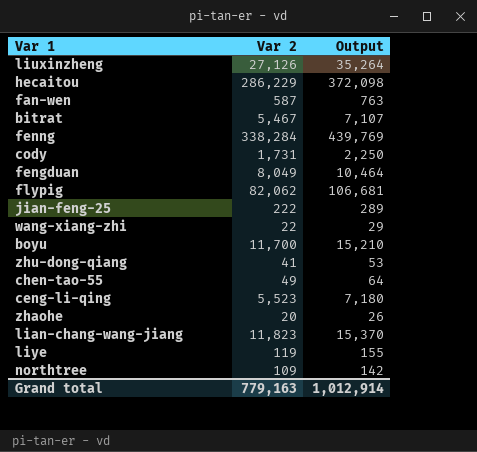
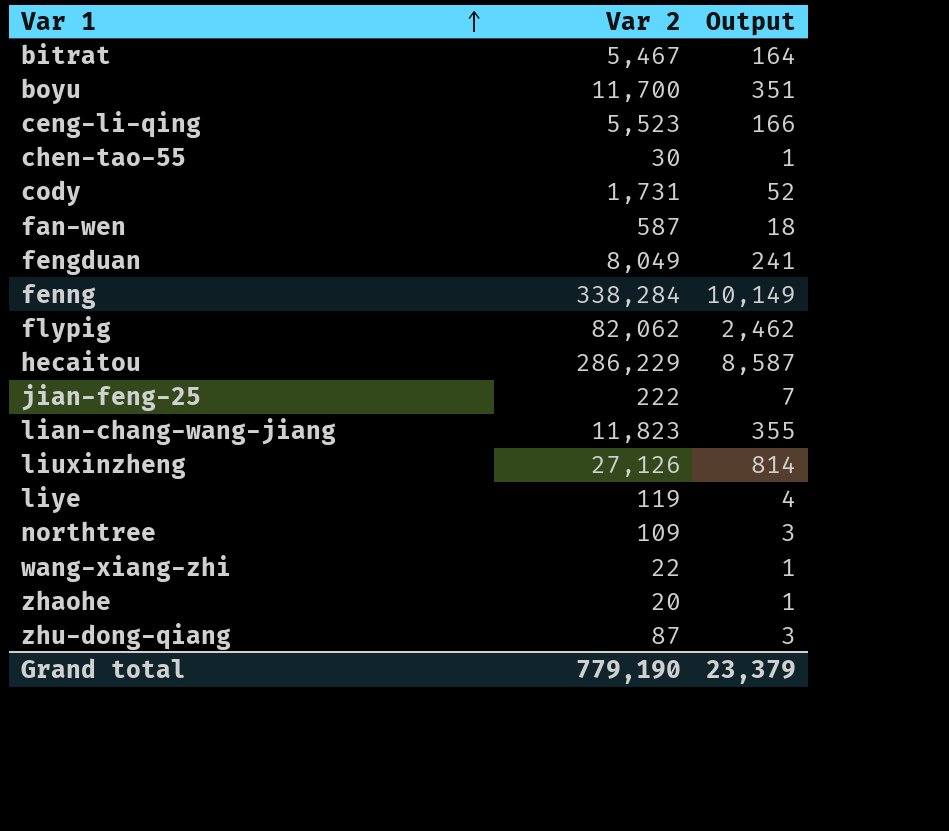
row order: none -> Var 1 ascending
column Output | formula: [Var 2] * 1.3 -> [Var 2] * 0.03
chen-tao-55 | Var 2: 49 -> 30
zhu-dong-qiang | Var 2: 41 -> 87
Grand total | Var 2: 779,163 -> 779,190
Grand total | Output: 1,012,914 -> 23,379

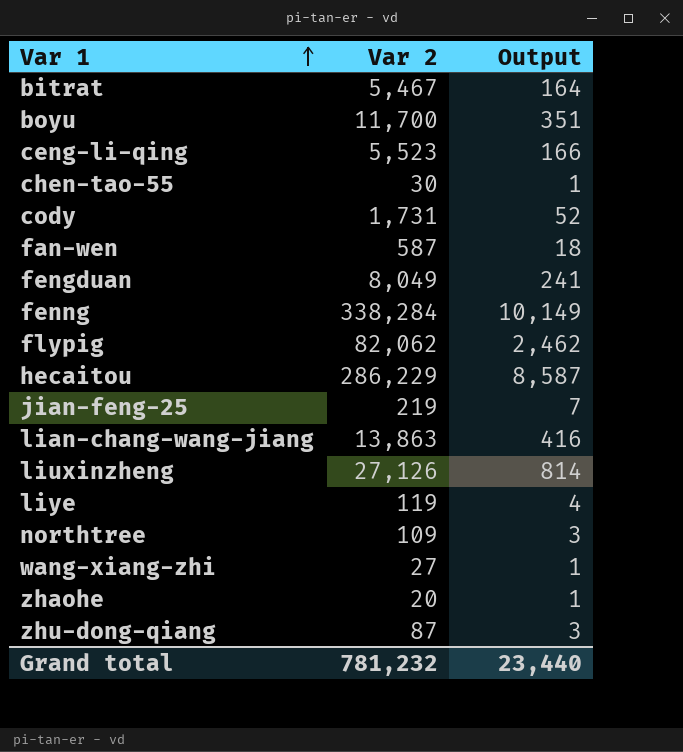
jian-feng-25 | Var 2: 222 -> 219
lian-chang-wang-jiang | Var 2: 11,823 -> 13,863
lian-chang-wang-jiang | Output: 355 -> 416
wang-xiang-zhi | Var 2: 22 -> 27
Grand total | Var 2: 779,190 -> 781,232
Grand total | Output: 23,379 -> 23,440

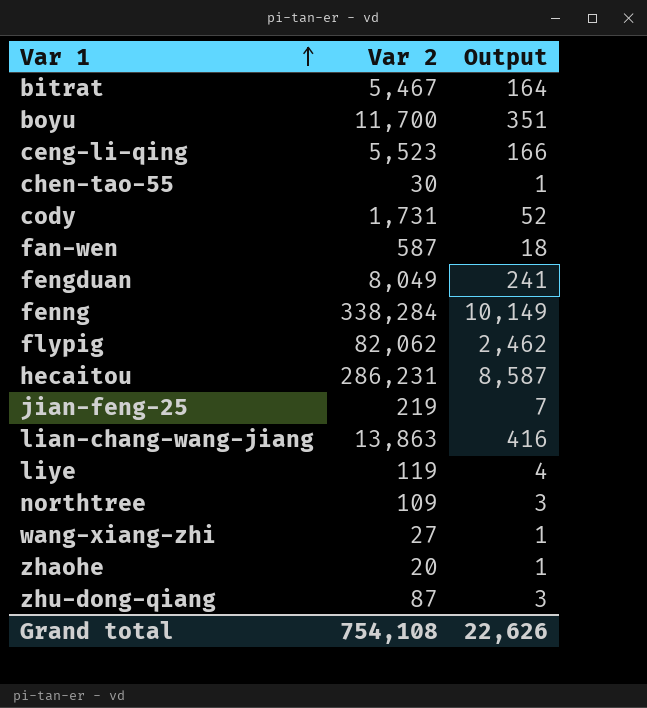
row liuxinzheng: 27,126 | 814 -> none
hecaitou | Var 2: 286,229 -> 286,231
Grand total | Var 2: 781,232 -> 754,108
Grand total | Output: 23,440 -> 22,626

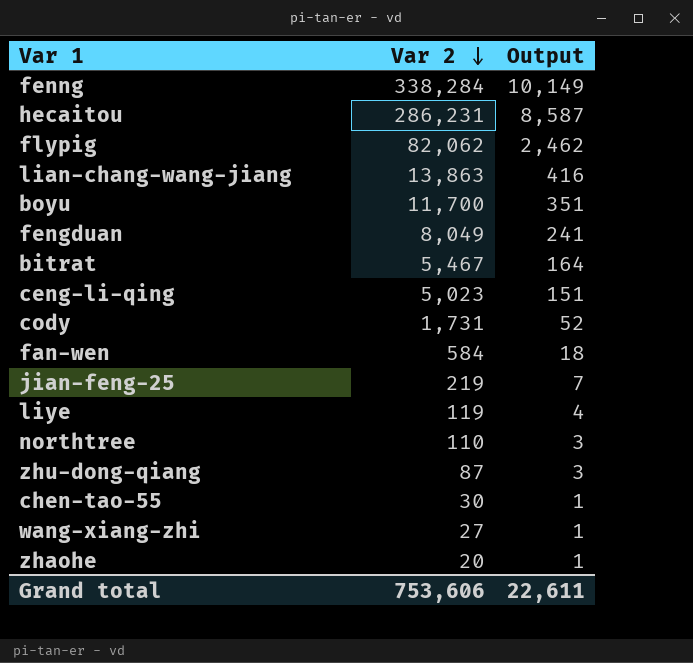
row order: Var 1 ascending -> Var 2 descending
ceng-li-qing | Var 2: 5,523 -> 5,023
ceng-li-qing | Output: 166 -> 151
fan-wen | Var 2: 587 -> 584
northtree | Var 2: 109 -> 110
Grand total | Var 2: 754,108 -> 753,606
Grand total | Output: 22,626 -> 22,611

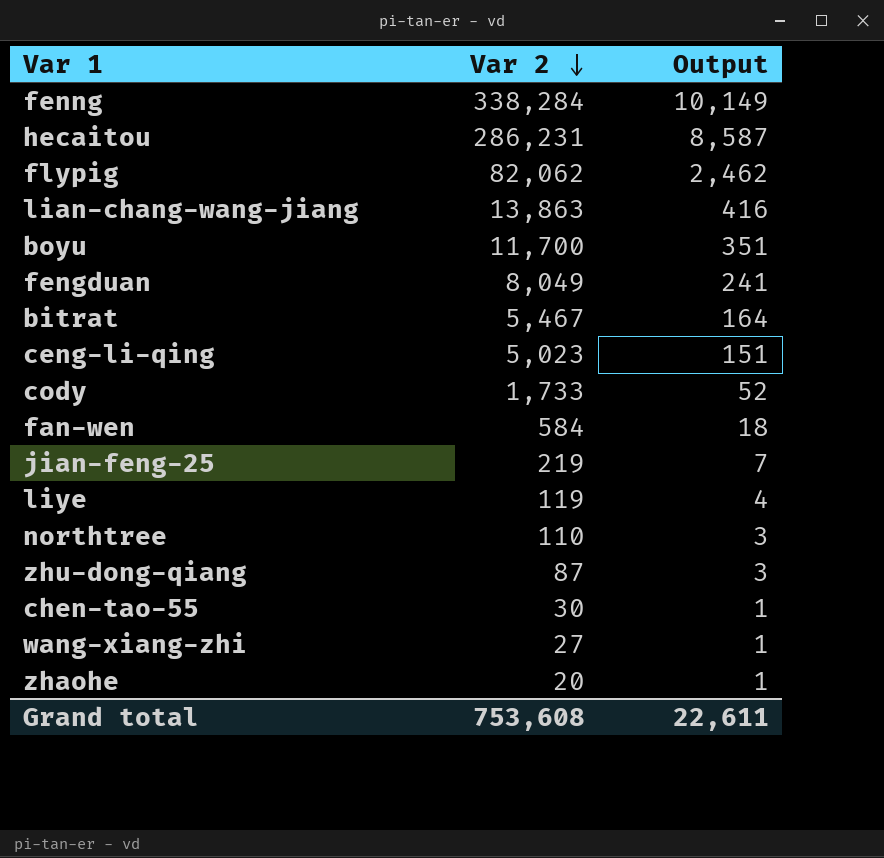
cody | Var 2: 1,731 -> 1,733
Grand total | Var 2: 753,606 -> 753,608

